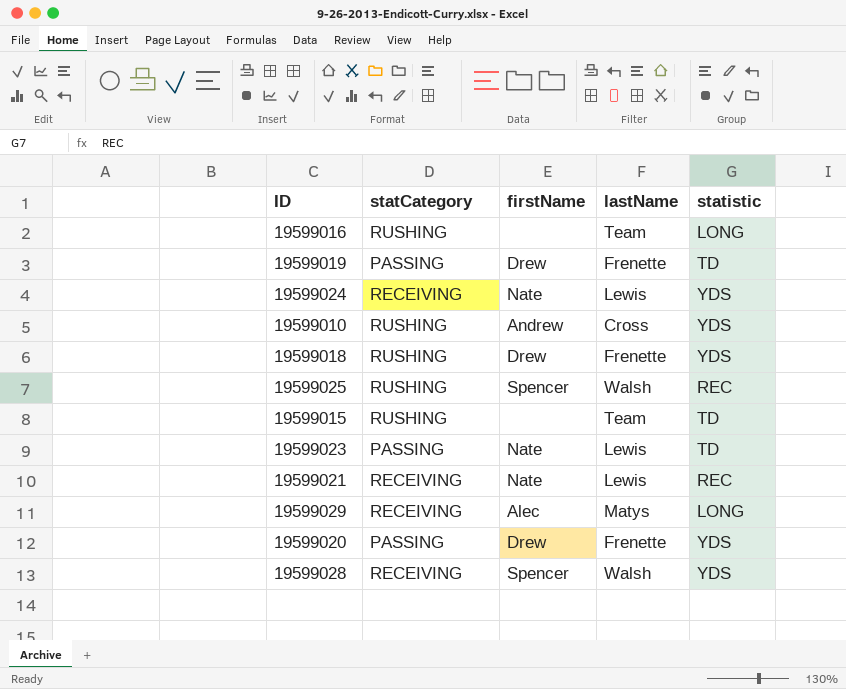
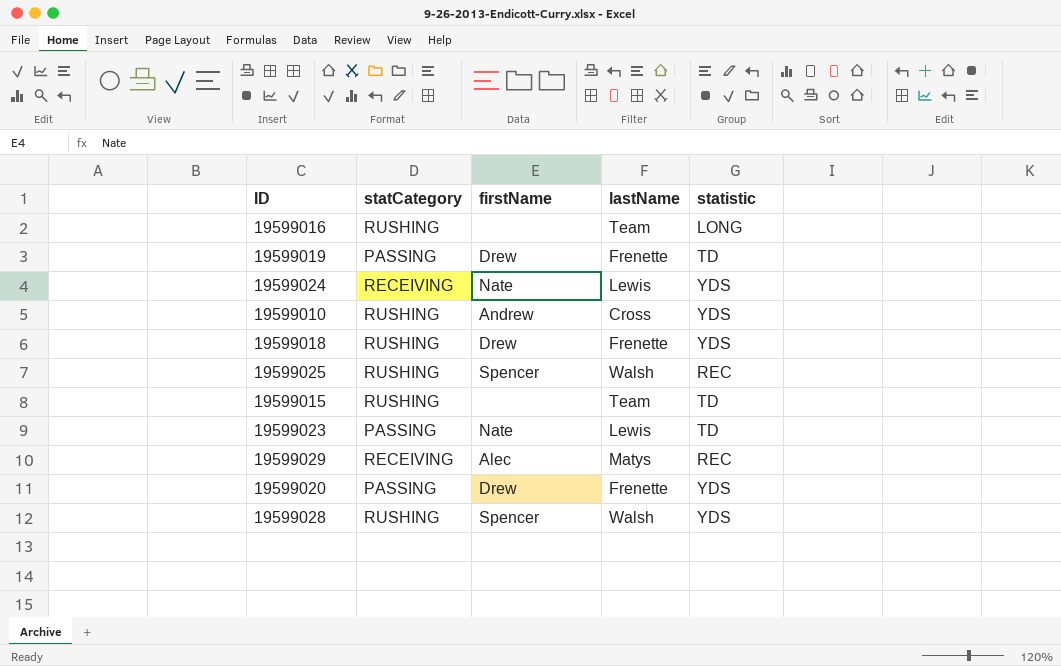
row 19599021: RECEIVING | Nate | Lewis | REC -> none
19599029 | statistic: LONG -> REC
19599028 | statCategory: RECEIVING -> RUSHING

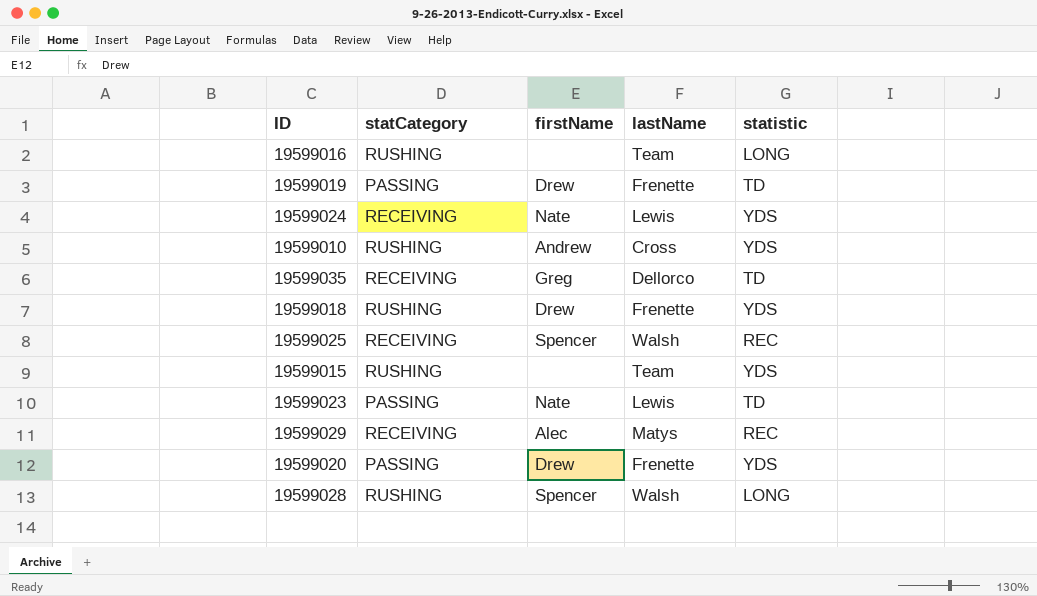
row 19599035: none -> RECEIVING | Greg | Dellorco | TD
19599025 | statCategory: RUSHING -> RECEIVING
19599015 | statistic: TD -> YDS
19599028 | statistic: YDS -> LONG

